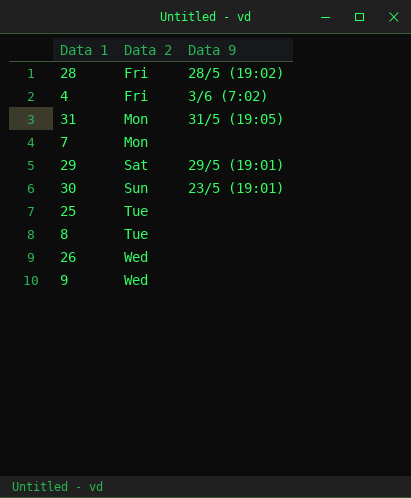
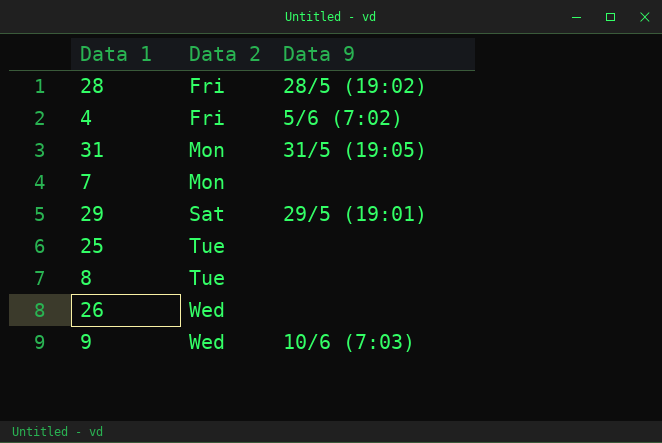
row 30: Sun | 23/5 (19:01) -> none
4 | Data 9: 3/6 (7:02) -> 5/6 (7:02)
9 | Data 9: none -> 10/6 (7:03)

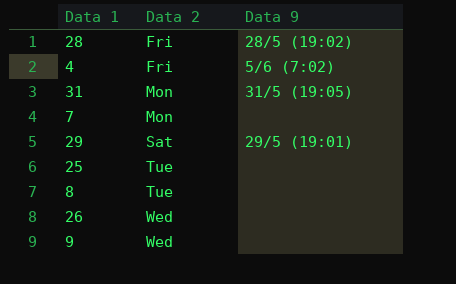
9 | Data 9: 10/6 (7:03) -> none

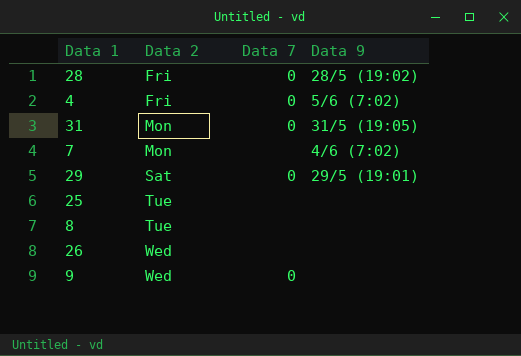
column Data 7 | position: none -> 3
7 | Data 9: none -> 4/6 (7:02)

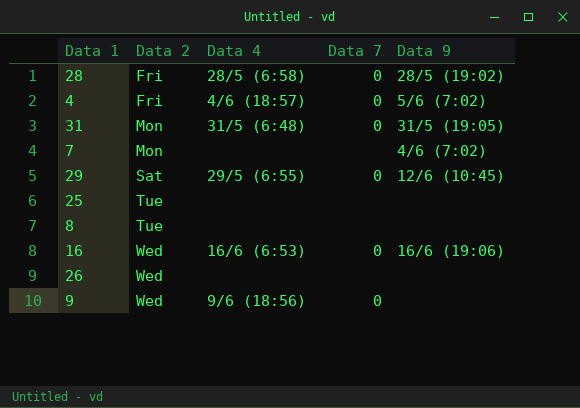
column Data 4 | position: none -> 3
29 | Data 9: 29/5 (19:01) -> 12/6 (10:45)
row 16: none -> Wed | 16/6 (6:53) | 0 | 16/6 (19:06)

